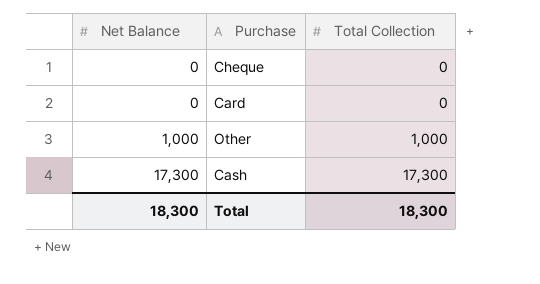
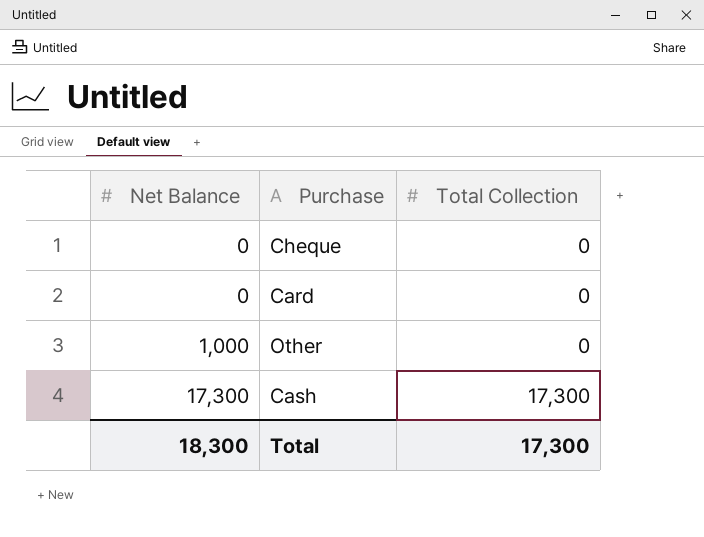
Other | Total Collection: 1,000 -> 0
Total | Total Collection: 18,300 -> 17,300

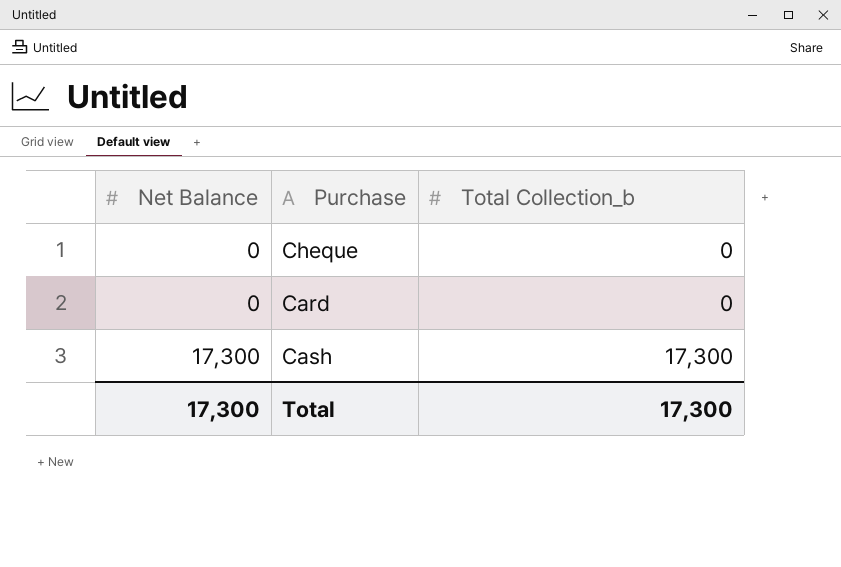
column name: Total Collection -> Total Collection_b
row Other: 1,000 | 0 -> none
Total | Net Balance: 18,300 -> 17,300

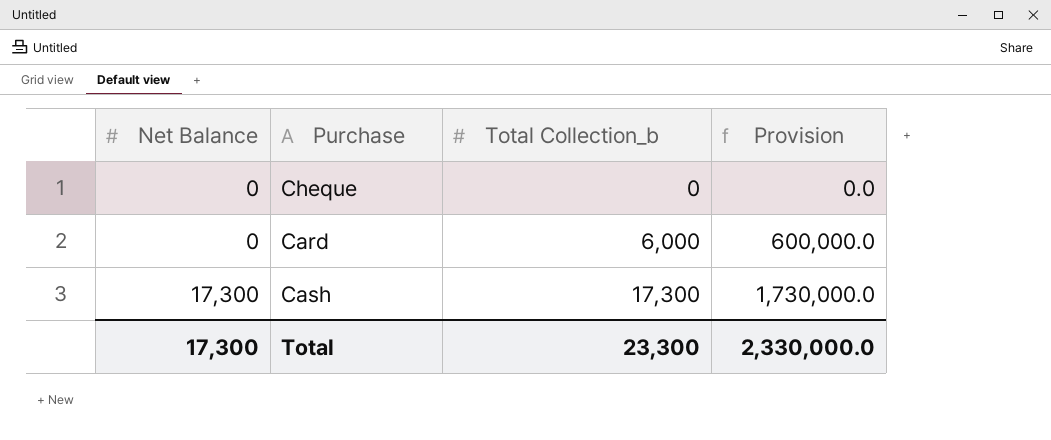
column Provision | formula: none -> [Total Collection_b] * 100
Card | Total Collection_b: 0 -> 6,000
Total | Total Collection_b: 17,300 -> 23,300

